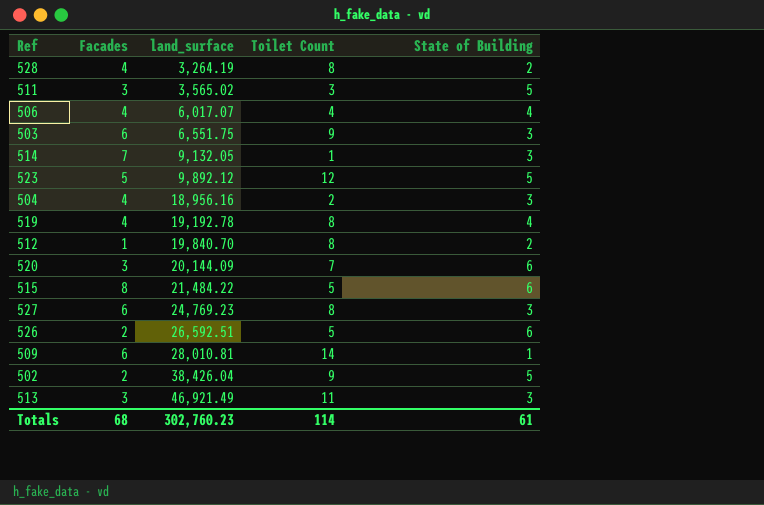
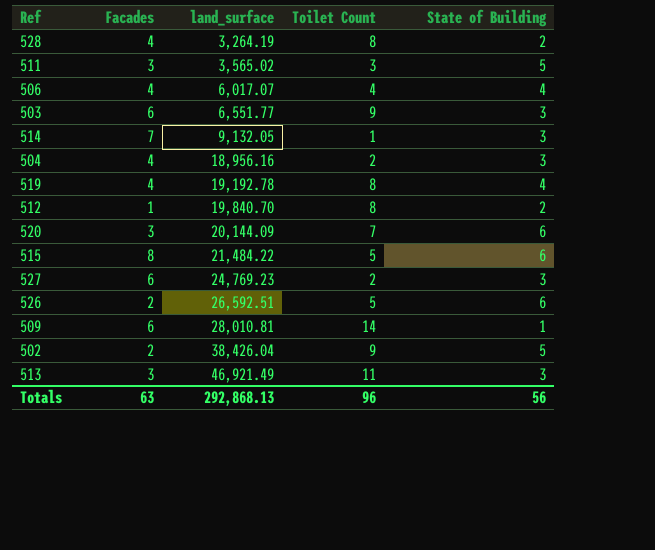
row 523: 5 | 9,892.12 | 12 | 5 -> none
503 | land_surface: 6,551.75 -> 6,551.77
527 | Toilet Count: 8 -> 2
Totals | Facades: 68 -> 63
Totals | land_surface: 302,760.23 -> 292,868.13
Totals | Toilet Count: 114 -> 96
Totals | State of Building: 61 -> 56

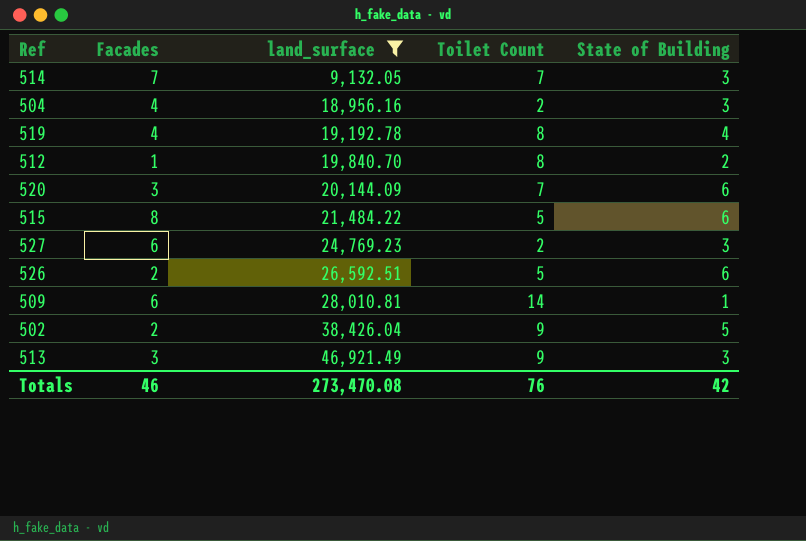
filter: none -> land_surface >= 9,132.05
514 | Toilet Count: 1 -> 7
513 | Toilet Count: 11 -> 9
Totals | Facades: 63 -> 46
Totals | land_surface: 292,868.13 -> 273,470.08
Totals | Toilet Count: 96 -> 76
Totals | State of Building: 56 -> 42

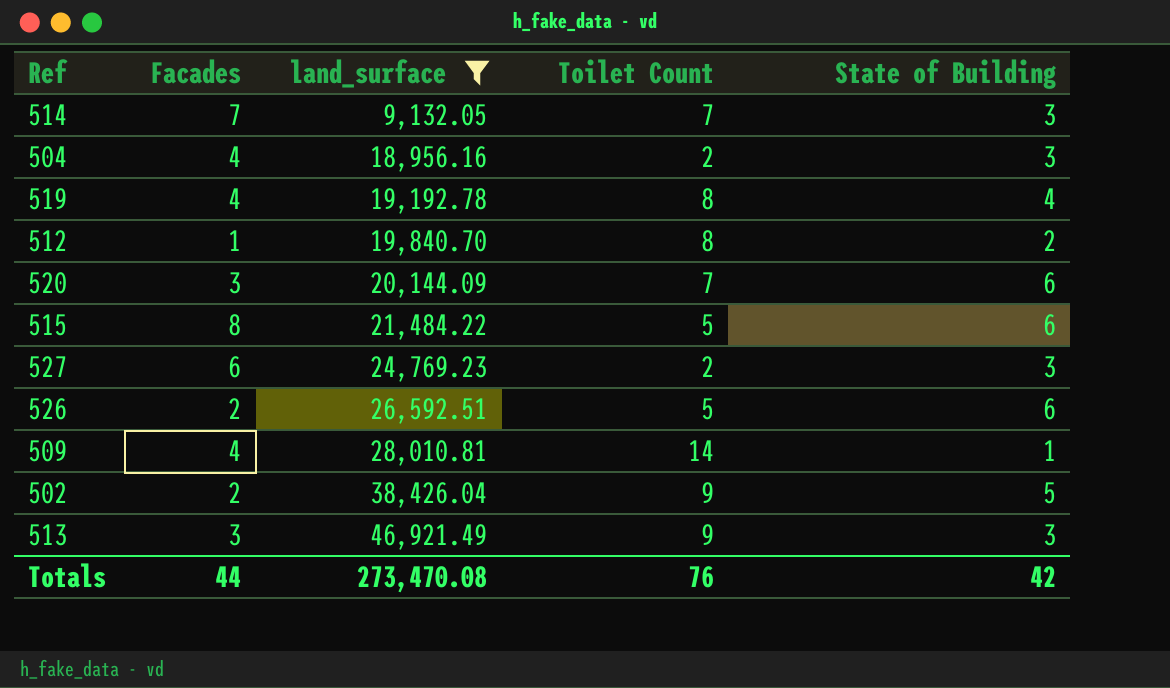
509 | Facades: 6 -> 4
Totals | Facades: 46 -> 44

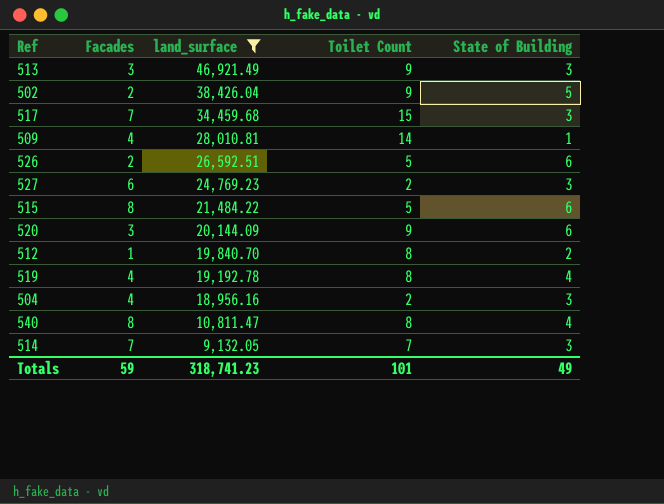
row order: land_surface ascending -> land_surface descending
row 517: none -> 7 | 34,459.68 | 15 | 3
520 | Toilet Count: 7 -> 9
row 540: none -> 8 | 10,811.47 | 8 | 4
Totals | Facades: 44 -> 59
Totals | land_surface: 273,470.08 -> 318,741.23
Totals | Toilet Count: 76 -> 101
Totals | State of Building: 42 -> 49

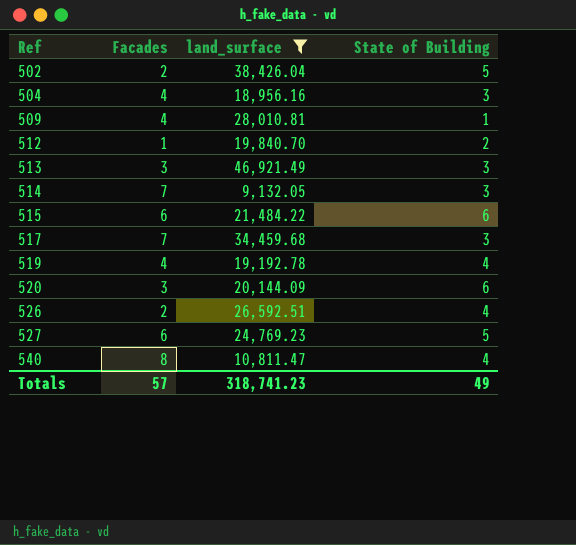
row order: land_surface descending -> Ref ascending
column Toilet Count | position: 4 -> none
515 | Facades: 8 -> 6
526 | State of Building: 6 -> 4
527 | State of Building: 3 -> 5
Totals | Facades: 59 -> 57

